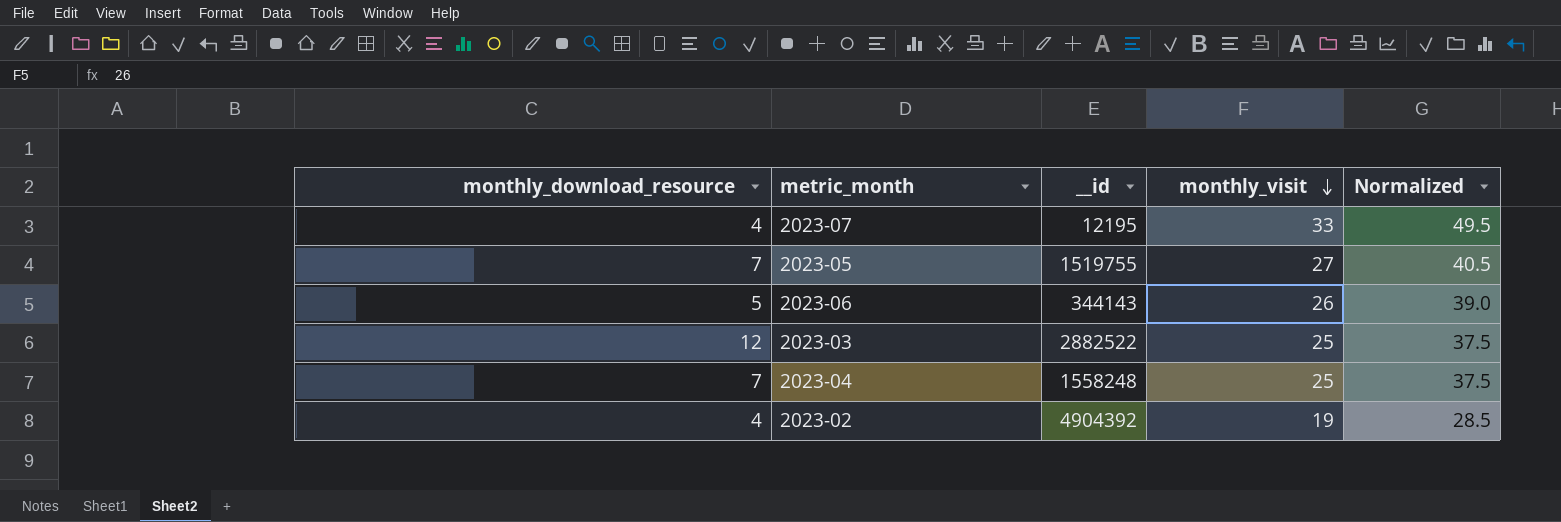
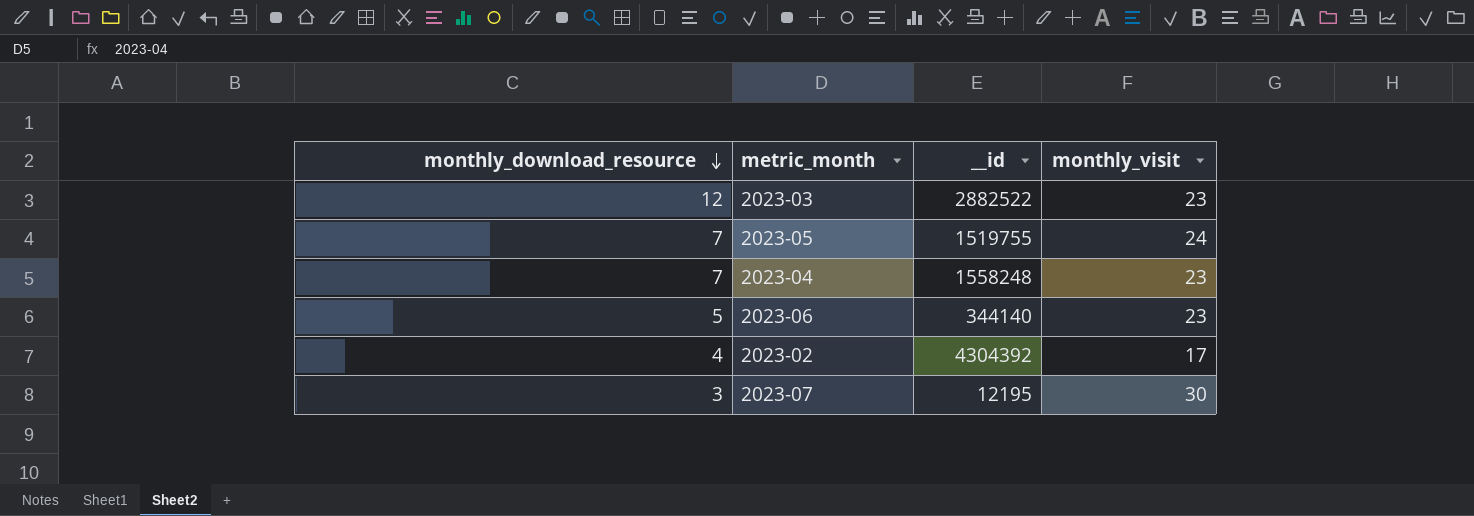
row order: monthly_visit descending -> monthly_download_resource descending
column Normalized | formula: [monthly_visit] * 1.5 -> none
2023-03 | monthly_visit: 25 -> 23
2023-05 | monthly_visit: 27 -> 24
2023-04 | monthly_visit: 25 -> 23
2023-06 | __id: 344143 -> 344140
2023-06 | monthly_visit: 26 -> 23
2023-02 | __id: 4904392 -> 4304392
2023-02 | monthly_visit: 19 -> 17
2023-07 | monthly_download_resource: 4 -> 3
2023-07 | monthly_visit: 33 -> 30

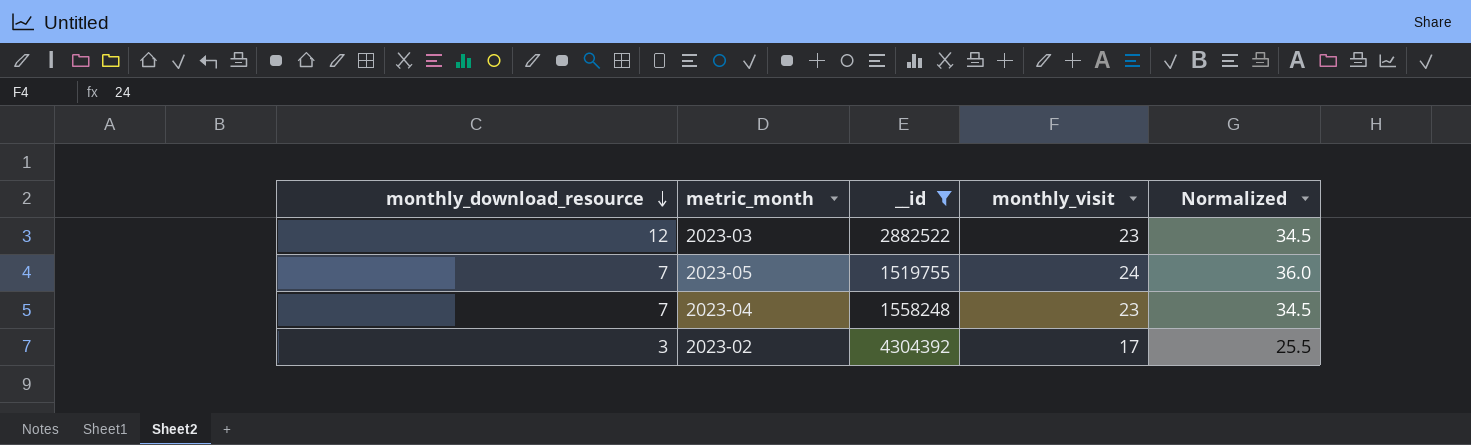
filter: none -> __id >= 1519755
column Normalized | formula: none -> [monthly_visit] * 1.5
2023-02 | monthly_download_resource: 4 -> 3

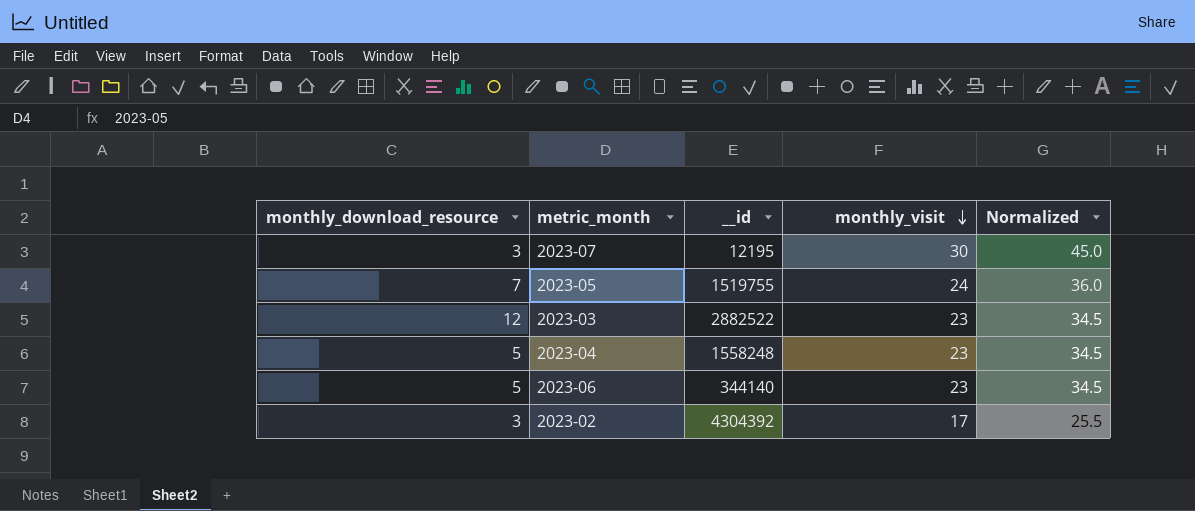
filter: __id >= 1519755 -> none
row order: monthly_download_resource descending -> monthly_visit descending
2023-04 | monthly_download_resource: 7 -> 5

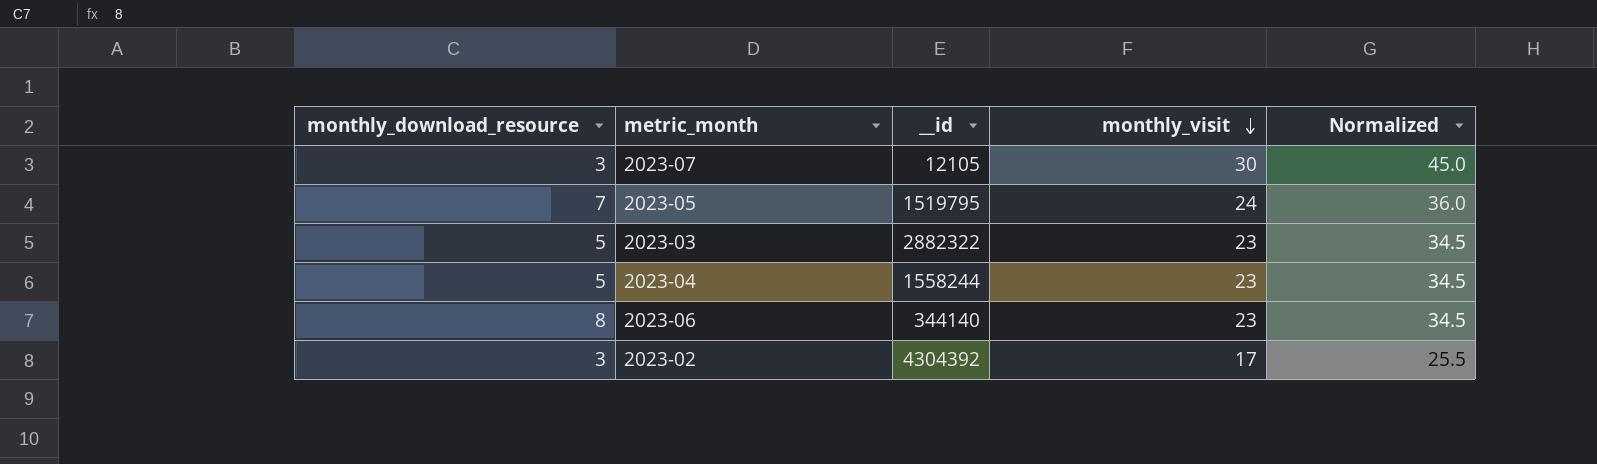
2023-07 | __id: 12195 -> 12105
2023-05 | __id: 1519755 -> 1519795
2023-03 | monthly_download_resource: 12 -> 5
2023-03 | __id: 2882522 -> 2882322
2023-04 | __id: 1558248 -> 1558244
2023-06 | monthly_download_resource: 5 -> 8

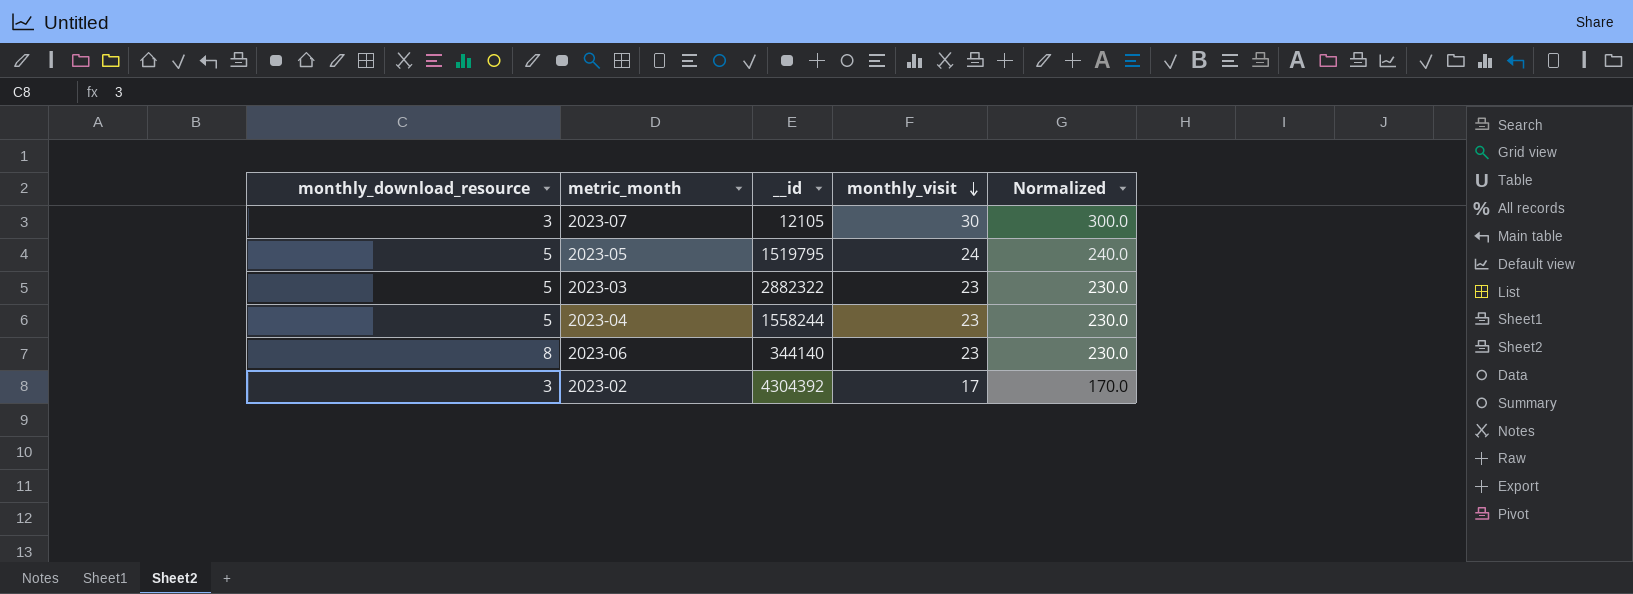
column Normalized | formula: [monthly_visit] * 1.5 -> [monthly_visit] * 10
2023-05 | monthly_download_resource: 7 -> 5

